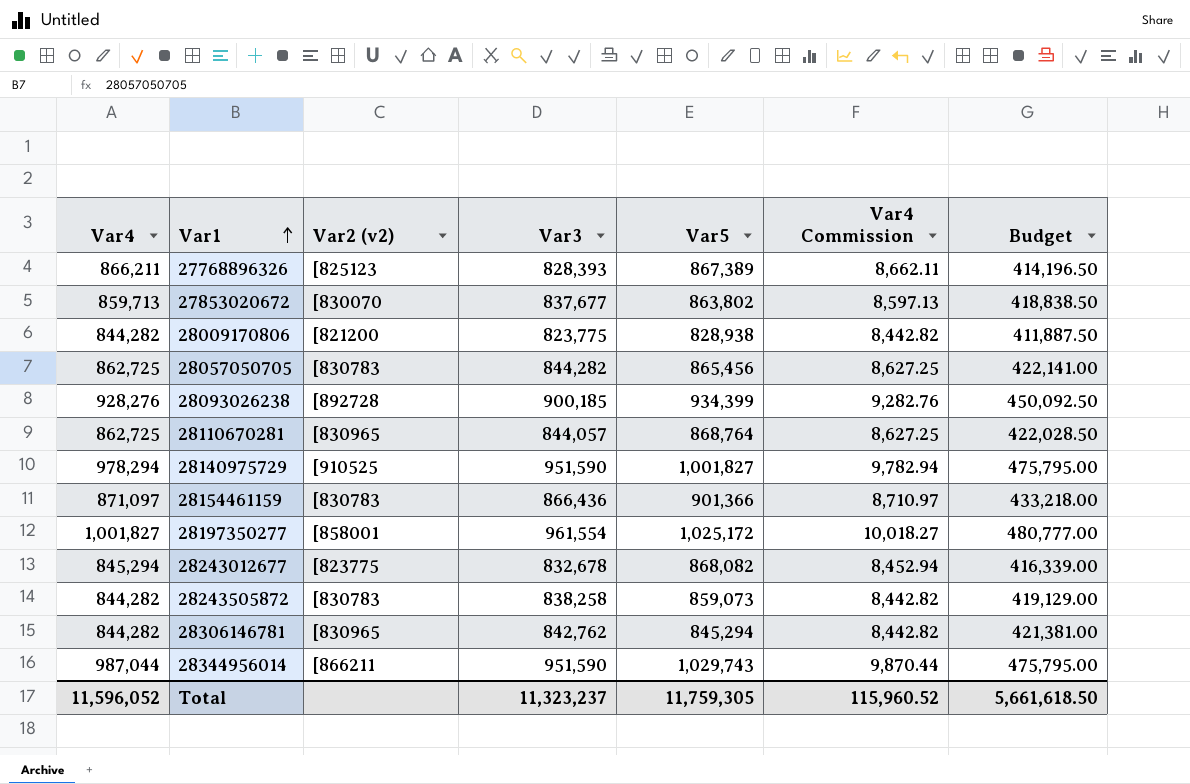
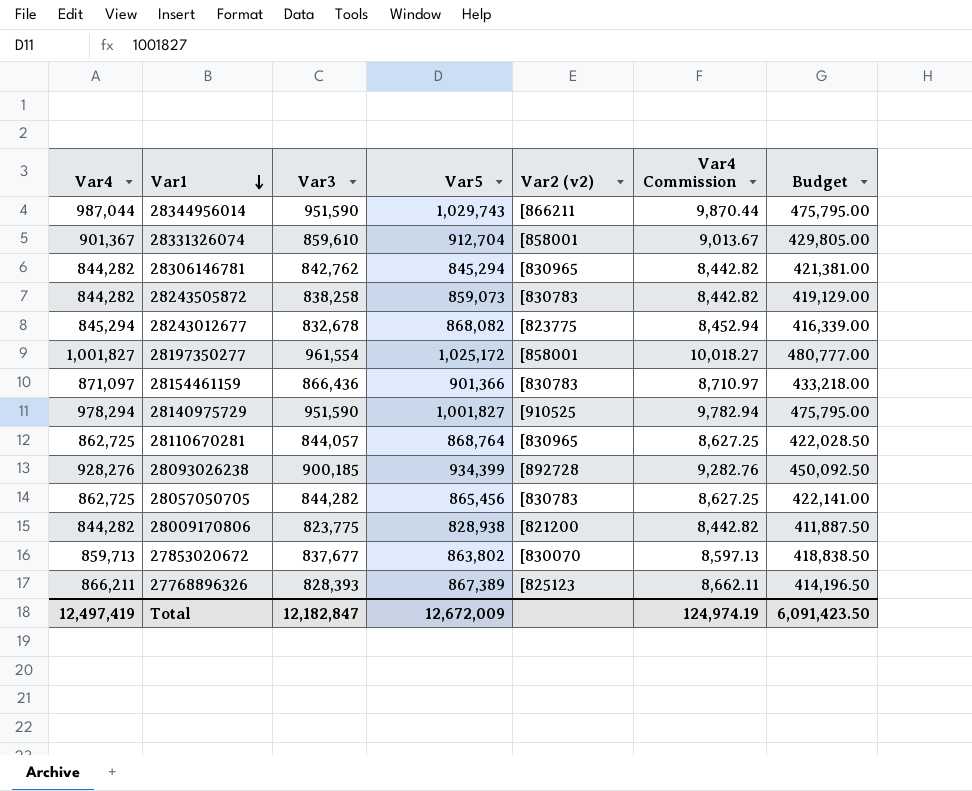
row order: Var1 ascending -> Var1 descending
column Var2 (v2) | position: 3 -> 5
row 28331326074: none -> 901,367 | 859,610 | 912,704 | [858001 | 9,013.67 | 429,805.00
Total | Var4: 11,596,052 -> 12,497,419
Total | Var3: 11,323,237 -> 12,182,847
Total | Var5: 11,759,305 -> 12,672,009
Total | Var4 Commission: 115,960.52 -> 124,974.19
Total | Budget: 5,661,618.50 -> 6,091,423.50

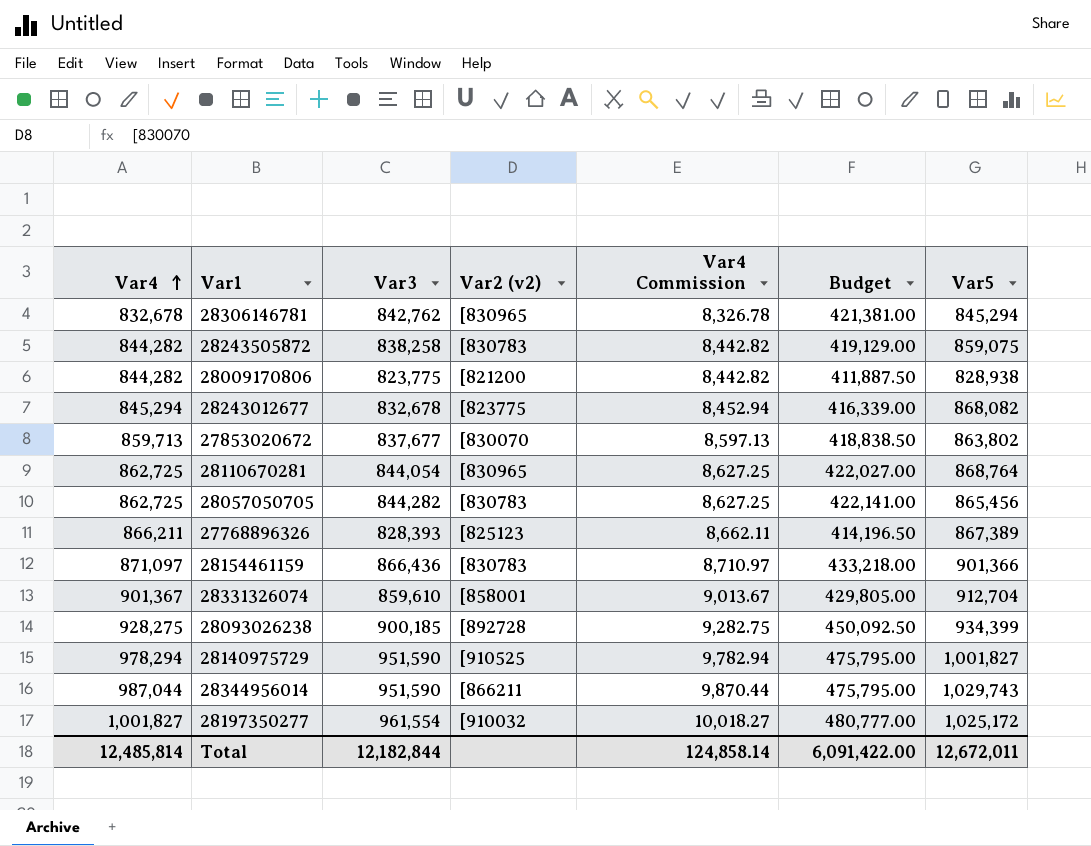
row order: Var1 descending -> Var4 ascending
column Var5 | position: 4 -> 7
28306146781 | Var4: 844,282 -> 832,678
28306146781 | Var4 Commission: 8,442.82 -> 8,326.78
28243505872 | Var5: 859,073 -> 859,075
28110670281 | Var3: 844,057 -> 844,054
28110670281 | Budget: 422,028.50 -> 422,027.00
28093026238 | Var4: 928,276 -> 928,275
28093026238 | Var4 Commission: 9,282.76 -> 9,282.75
28197350277 | Var2 (v2): [858001 -> [910032
Total | Var4: 12,497,419 -> 12,485,814
Total | Var3: 12,182,847 -> 12,182,844
Total | Var4 Commission: 124,974.19 -> 124,858.14
Total | Budget: 6,091,423.50 -> 6,091,422.00
Total | Var5: 12,672,009 -> 12,672,011

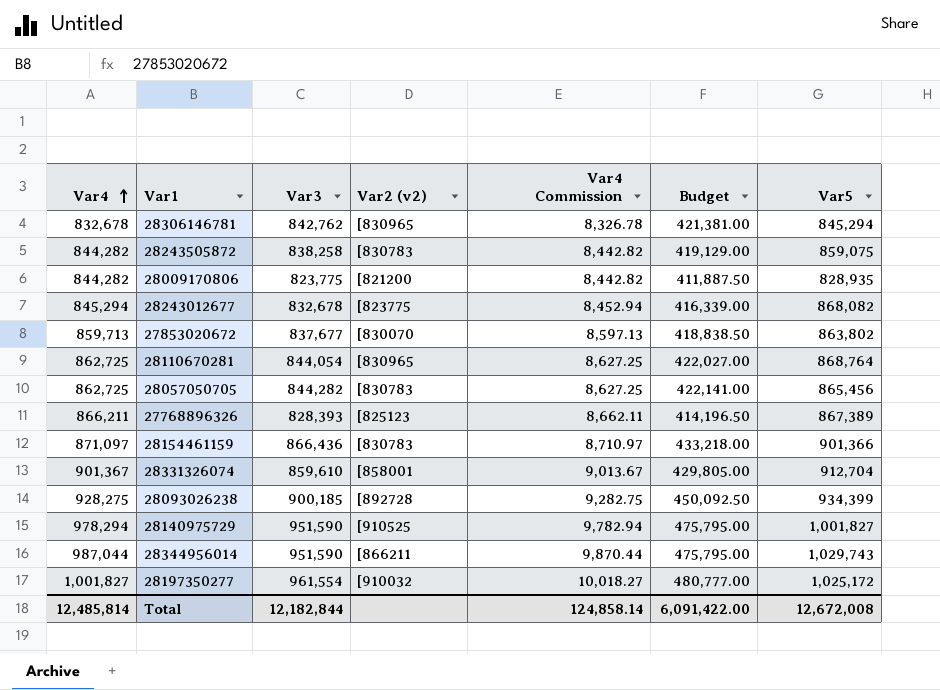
28009170806 | Var5: 828,938 -> 828,935
Total | Var5: 12,672,011 -> 12,672,008

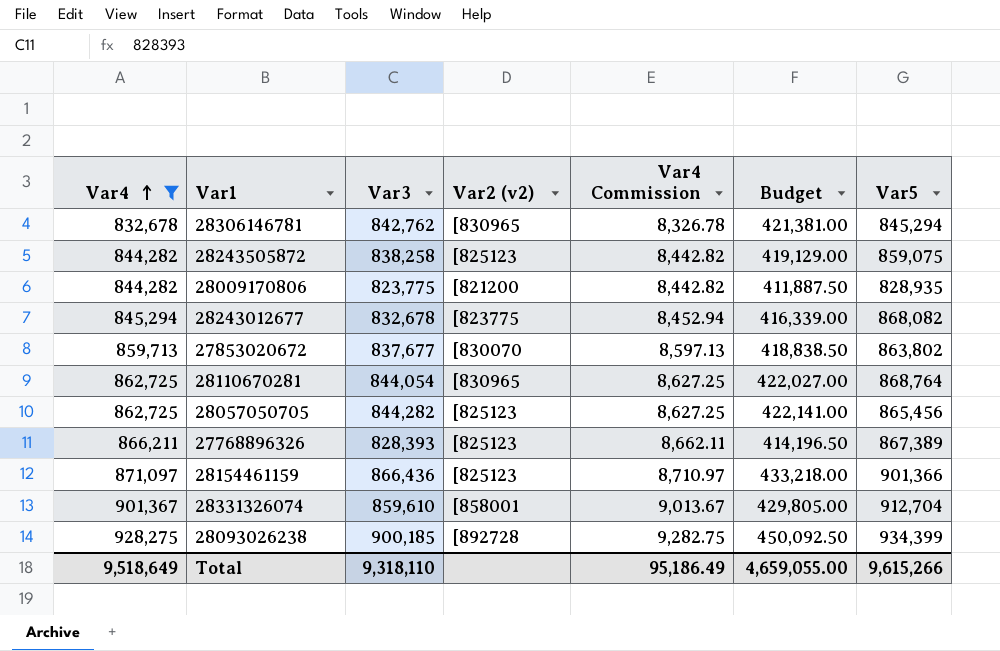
filter: none -> Var4 <= 928,275
28243505872 | Var2 (v2): [830783 -> [825123
28057050705 | Var2 (v2): [830783 -> [825123
28154461159 | Var2 (v2): [830783 -> [825123
Total | Var4: 12,485,814 -> 9,518,649
Total | Var3: 12,182,844 -> 9,318,110
Total | Var4 Commission: 124,858.14 -> 95,186.49
Total | Budget: 6,091,422.00 -> 4,659,055.00
Total | Var5: 12,672,008 -> 9,615,266

